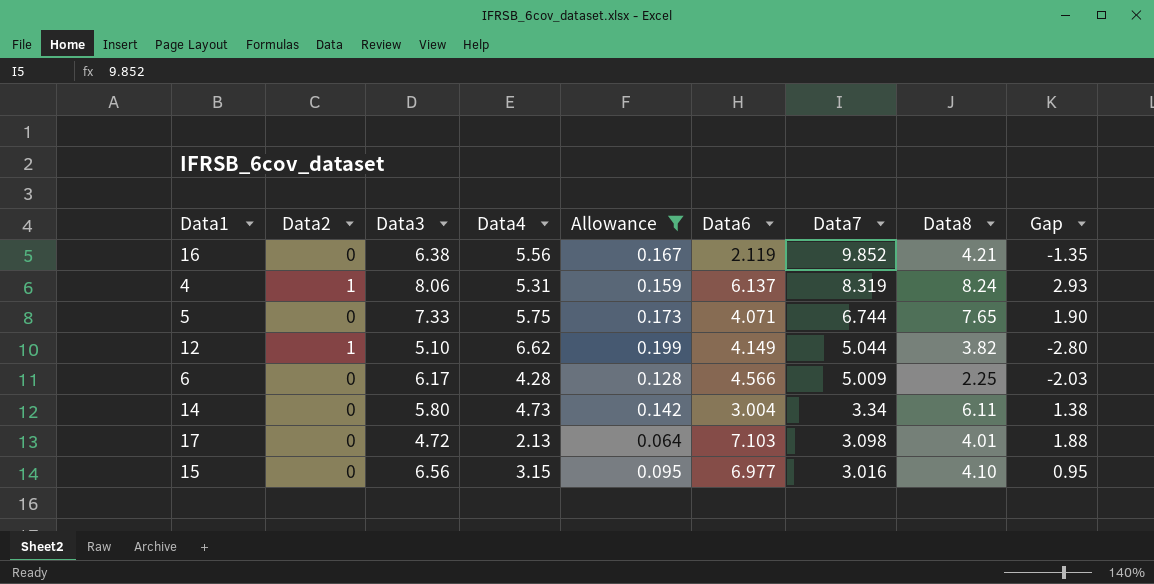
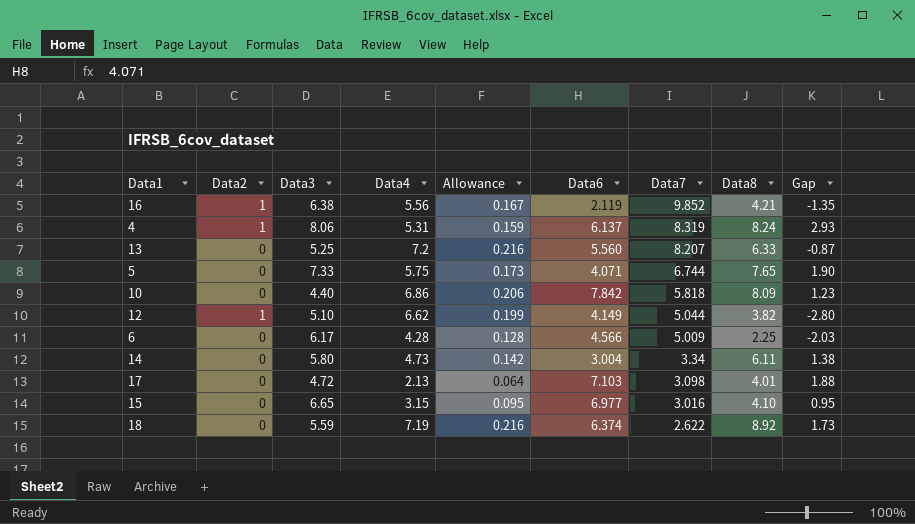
filter: Allowance <= 0.199 -> none
16 | Data2: 0 -> 1
15 | Data3: 6.56 -> 6.65

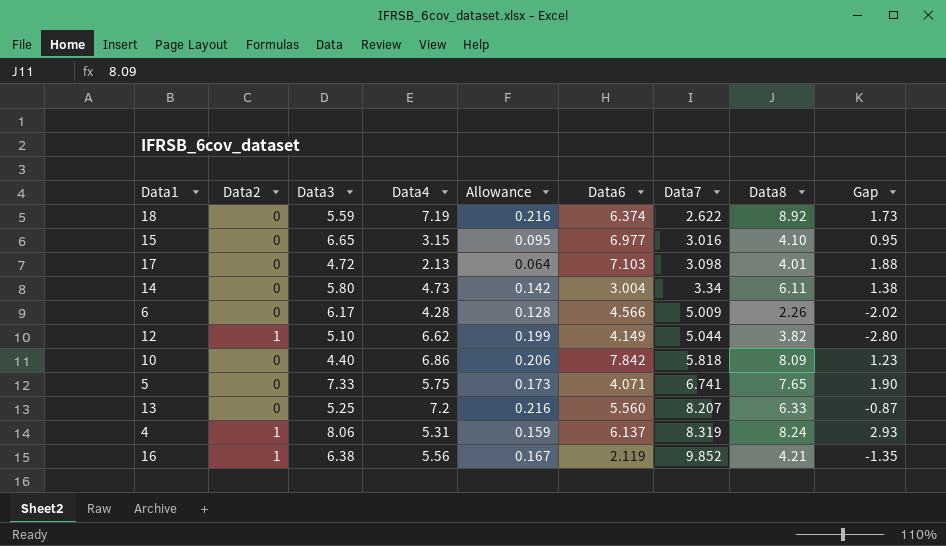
row order: Data7 descending -> Data7 ascending
6 | Data8: 2.25 -> 2.26
6 | Gap: -2.03 -> -2.02
5 | Data7: 6.744 -> 6.741

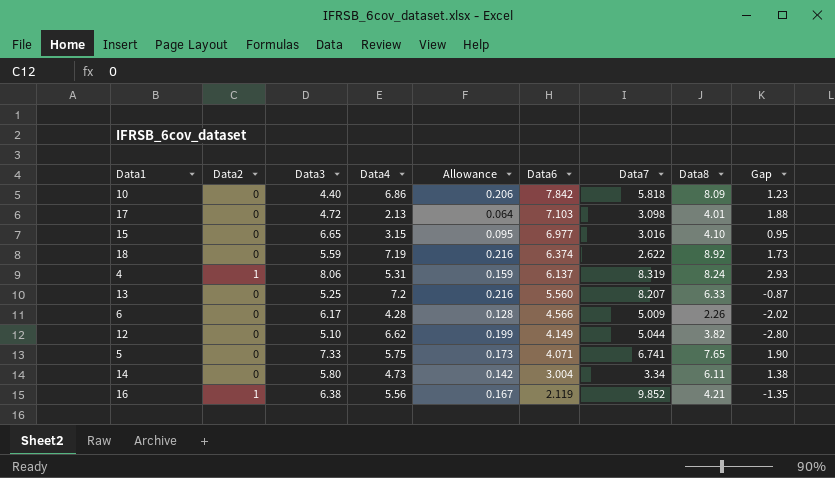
row order: Data7 ascending -> Data6 descending
12 | Data2: 1 -> 0

